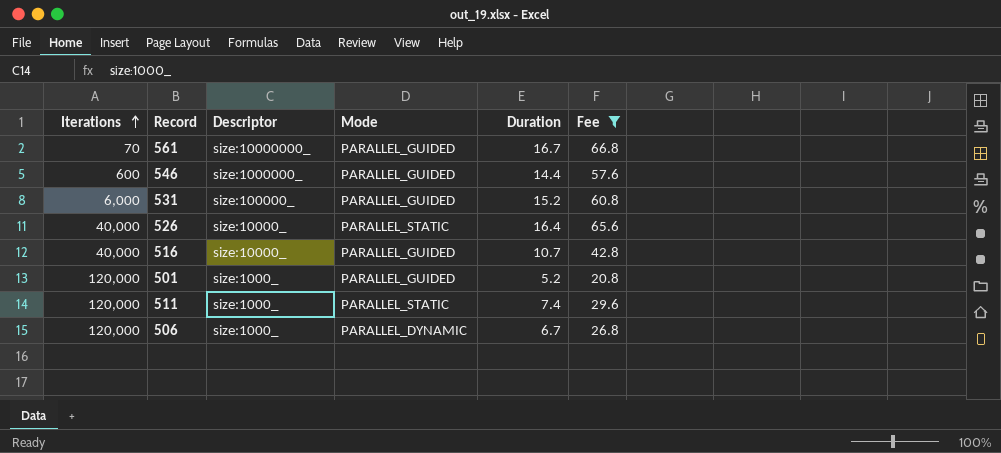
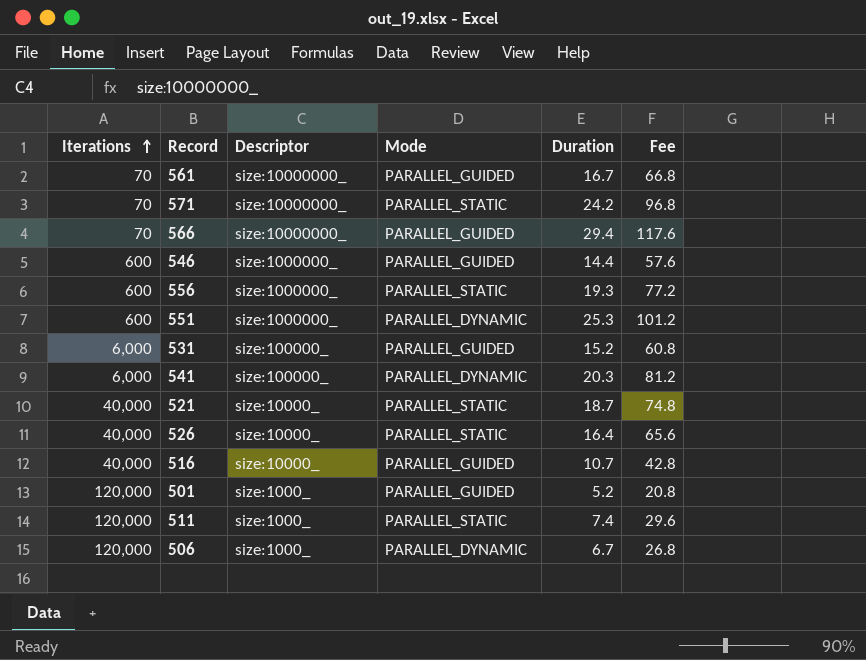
filter: Fee <= 66.8 -> none

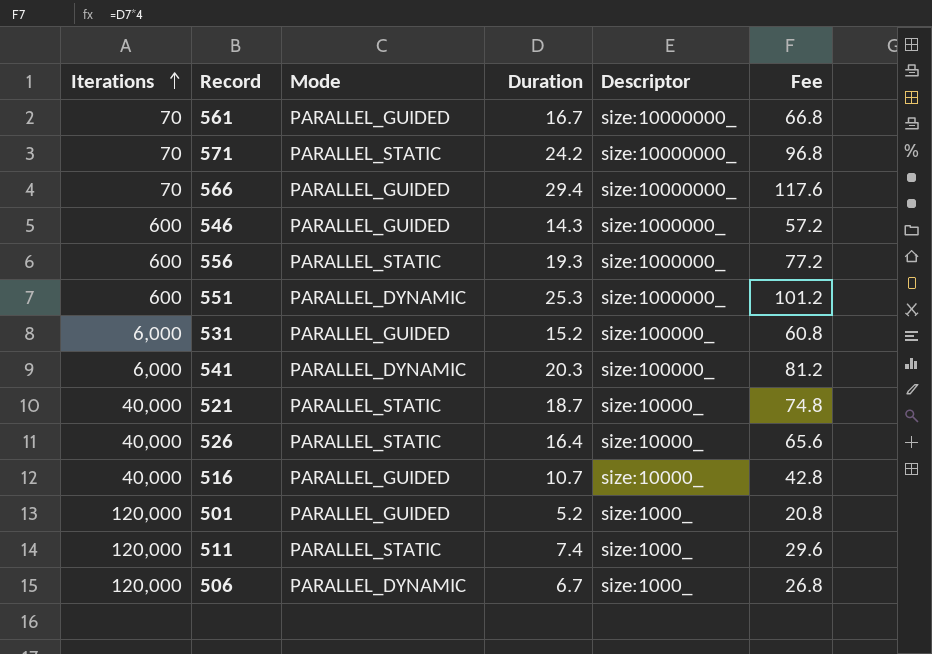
column Descriptor | position: 3 -> 5
546 | Duration: 14.4 -> 14.3
546 | Fee: 57.6 -> 57.2

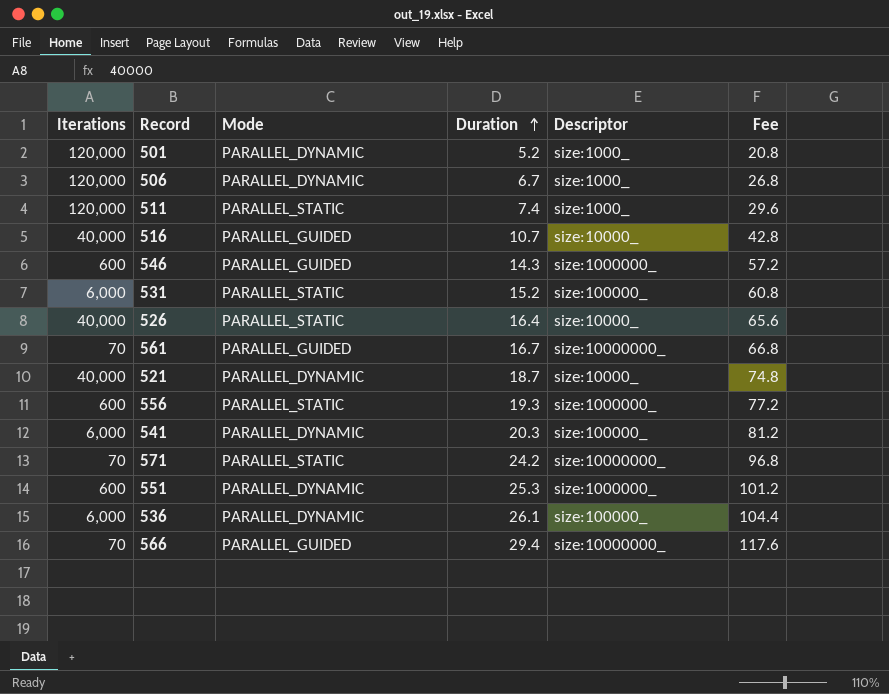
row order: Iterations ascending -> Duration ascending
501 | Mode: PARALLEL_GUIDED -> PARALLEL_DYNAMIC
531 | Mode: PARALLEL_GUIDED -> PARALLEL_STATIC
521 | Mode: PARALLEL_STATIC -> PARALLEL_DYNAMIC
row 536: none -> 6,000 | PARALLEL_DYNAMIC | 26.1 | size:100000_ | 104.4

